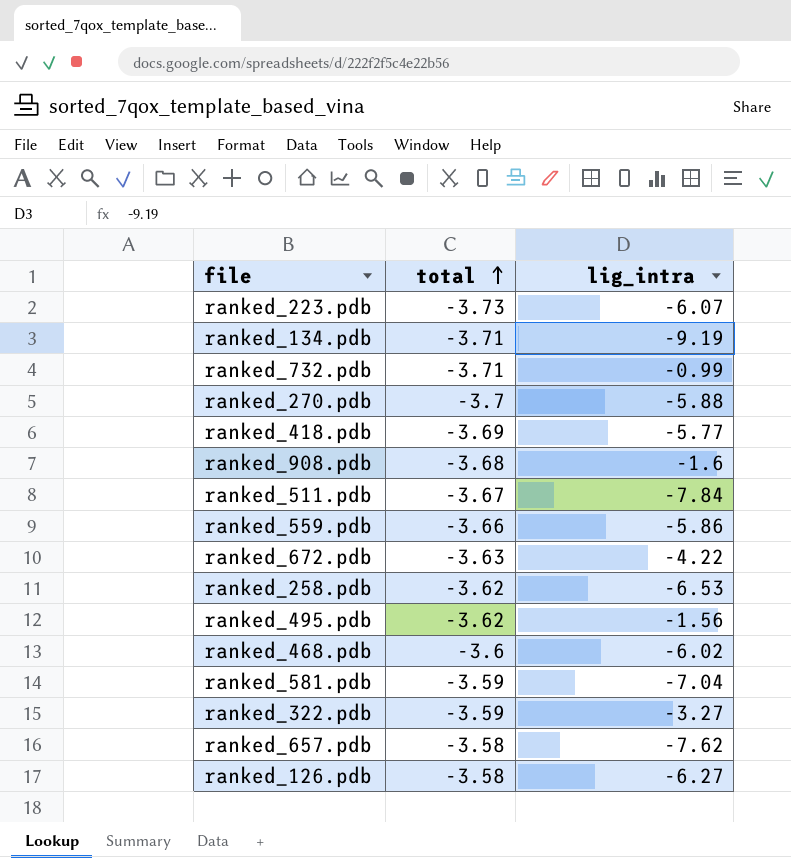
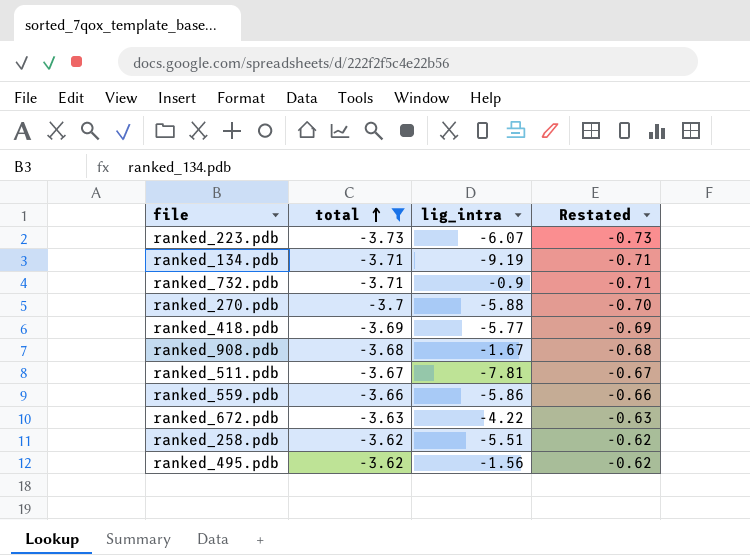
filter: none -> total <= -3.62
column Restated | formula: none -> [total] + 3
ranked_732.pdb | lig_intra: -0.99 -> -0.9
ranked_908.pdb | lig_intra: -1.6 -> -1.67
ranked_511.pdb | lig_intra: -7.84 -> -7.81
ranked_258.pdb | lig_intra: -6.53 -> -5.51

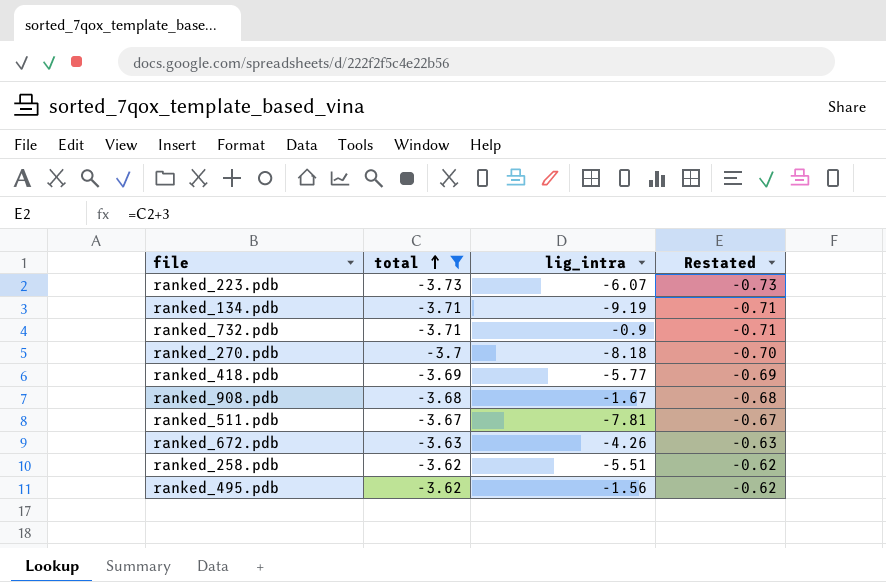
row ranked_559.pdb: -3.66 | -5.86 | -0.66 -> none
ranked_270.pdb | lig_intra: -5.88 -> -8.18
ranked_672.pdb | lig_intra: -4.22 -> -4.26

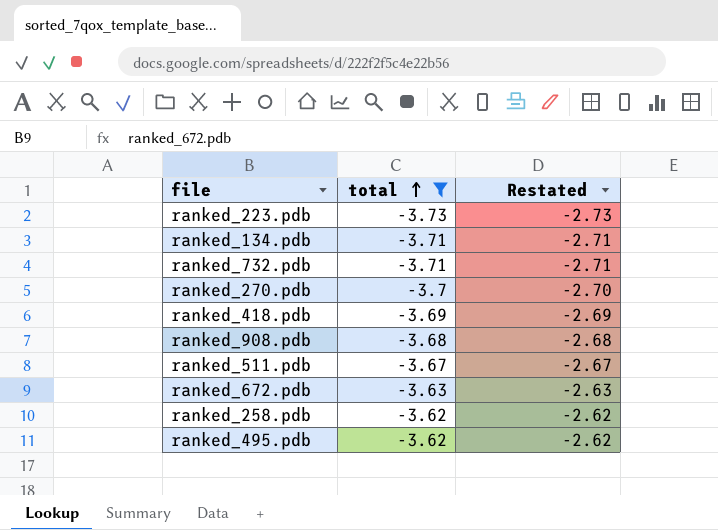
column lig_intra | position: 3 -> none
column Restated | formula: [total] + 3 -> [total] + 1

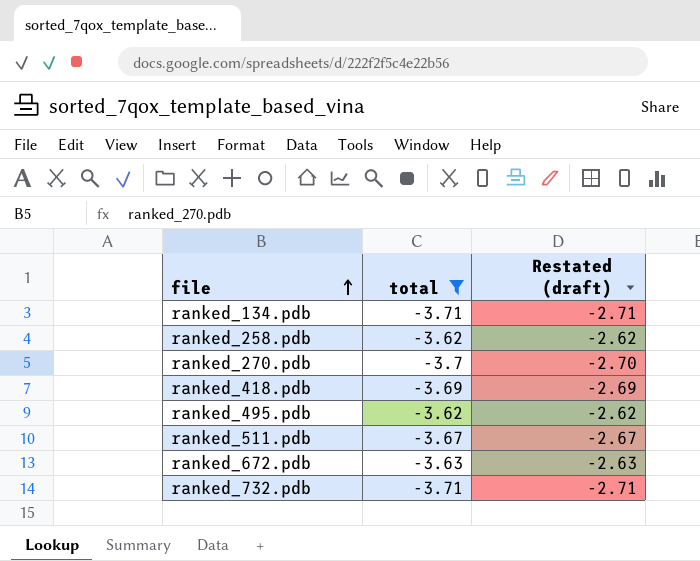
row order: total ascending -> file ascending
column name: Restated -> Restated (draft)
row ranked_223.pdb: -3.73 | -2.73 -> none
row ranked_908.pdb: -3.68 | -2.68 -> none

